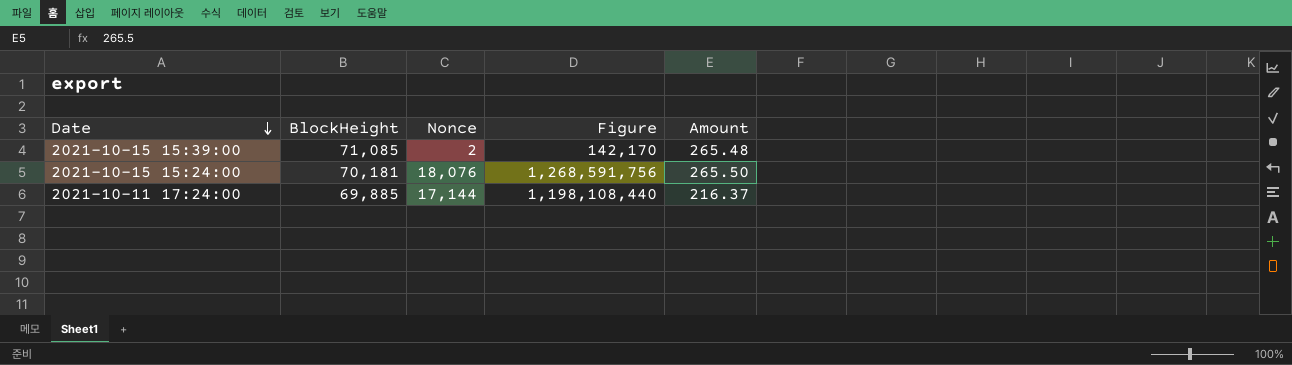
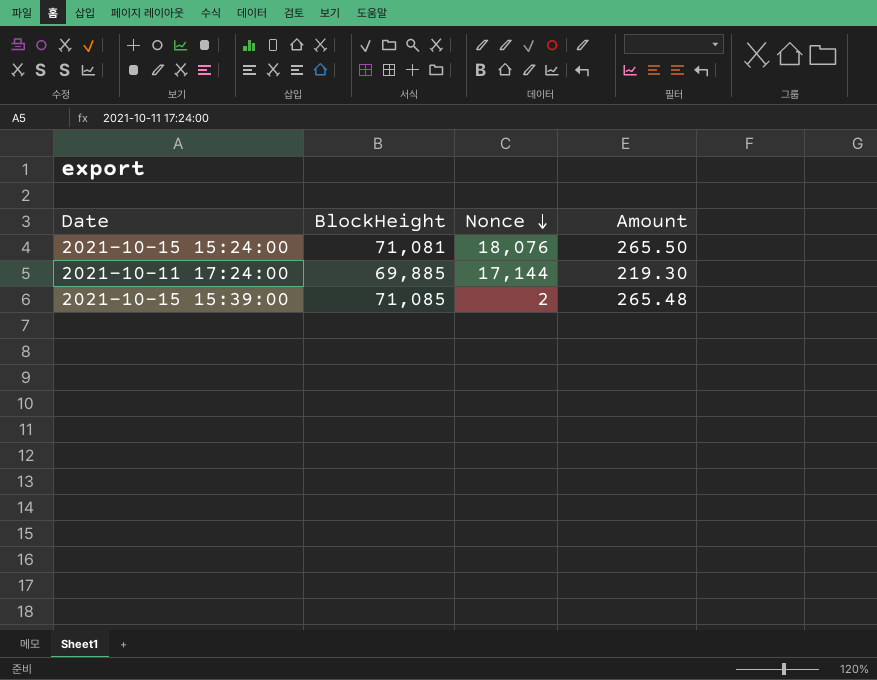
row order: Date descending -> Nonce descending
column Figure | formula: [BlockHeight] * [Nonce] -> none
2021-10-15 15:24:00 | BlockHeight: 70,181 -> 71,081
2021-10-11 17:24:00 | Amount: 216.37 -> 219.30

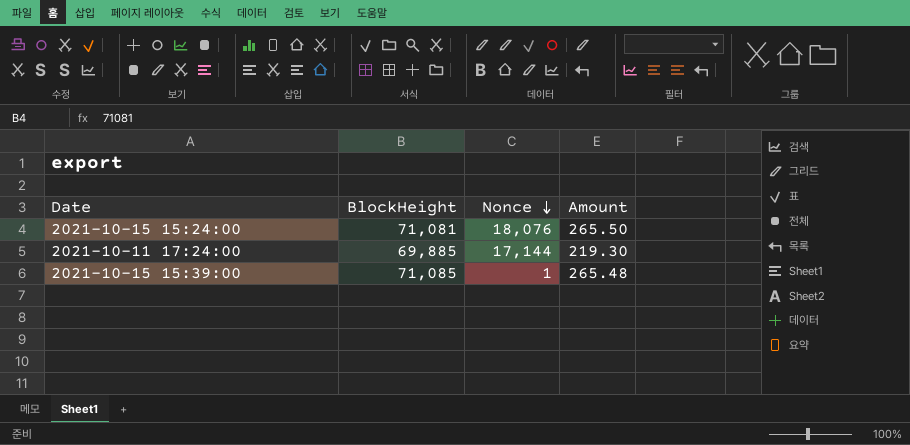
2021-10-15 15:39:00 | Nonce: 2 -> 1

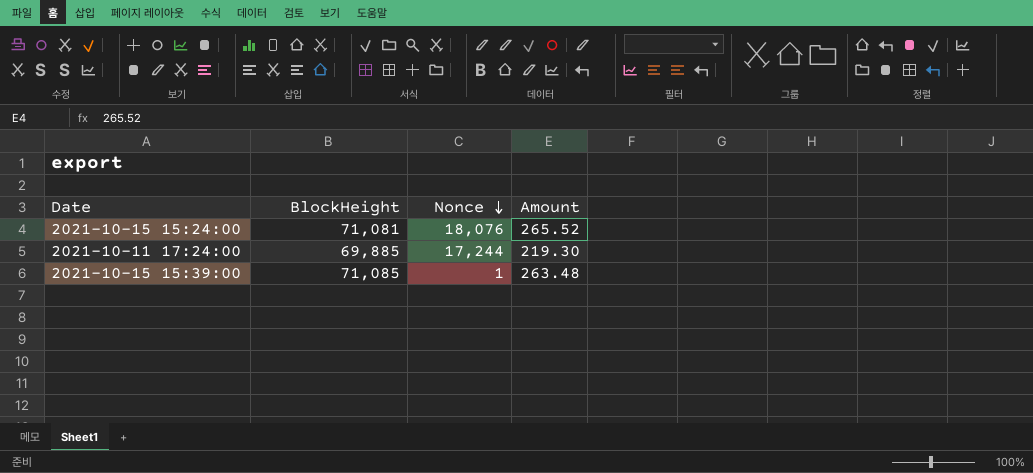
2021-10-15 15:24:00 | Amount: 265.50 -> 265.52
2021-10-11 17:24:00 | Nonce: 17,144 -> 17,244
2021-10-15 15:39:00 | Amount: 265.48 -> 263.48

